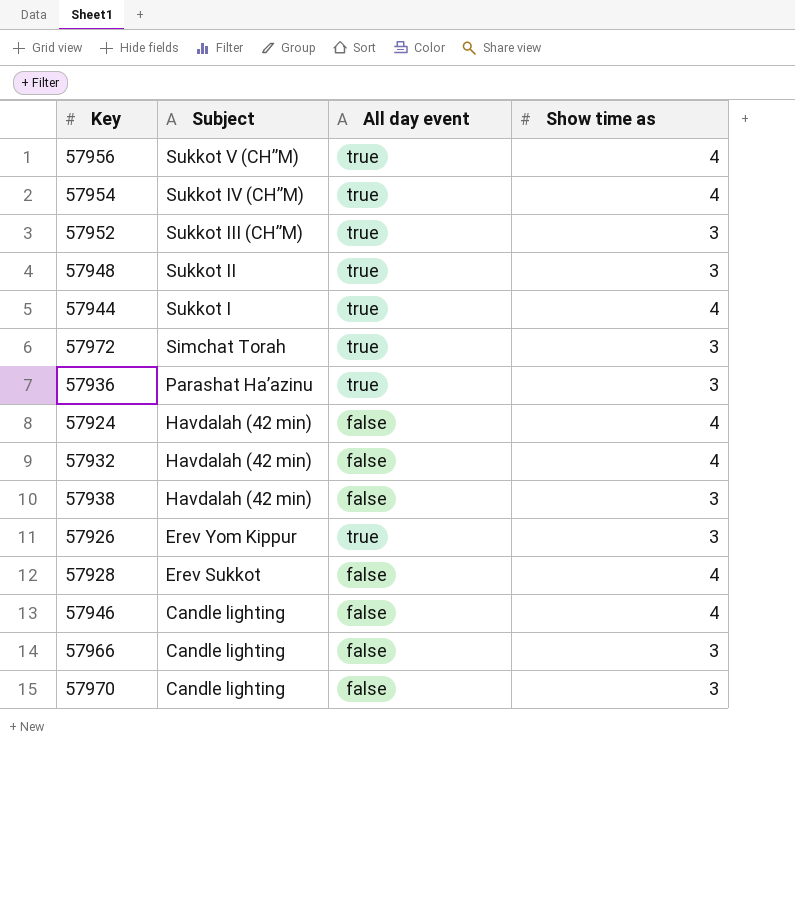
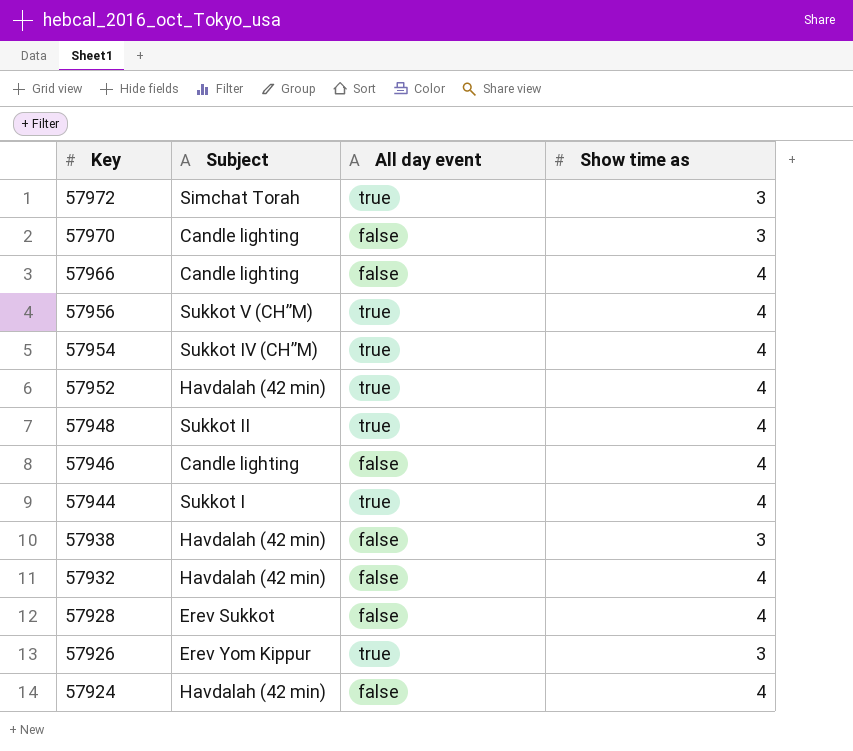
row order: Subject descending -> Key descending
row 57936: Parashat Ha’azinu | true | 3 -> none
57966 | Show time as: 3 -> 4
57952 | Subject: Sukkot III (CH’’M) -> Havdalah (42 min)
57952 | Show time as: 3 -> 4
57948 | Show time as: 3 -> 4

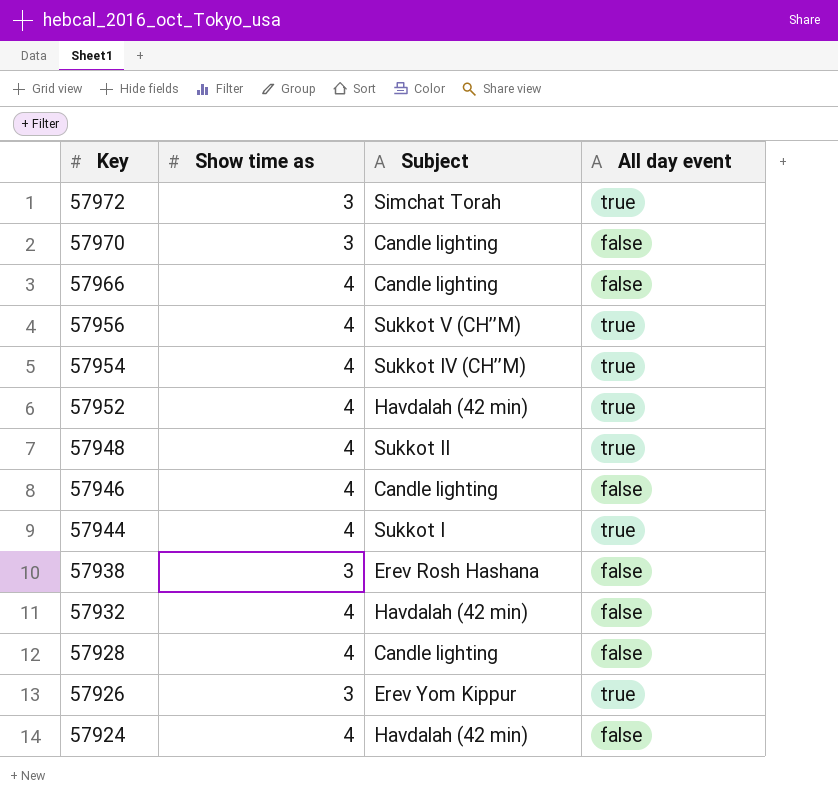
column Show time as | position: 4 -> 2
57938 | Subject: Havdalah (42 min) -> Erev Rosh Hashana
57928 | Subject: Erev Sukkot -> Candle lighting

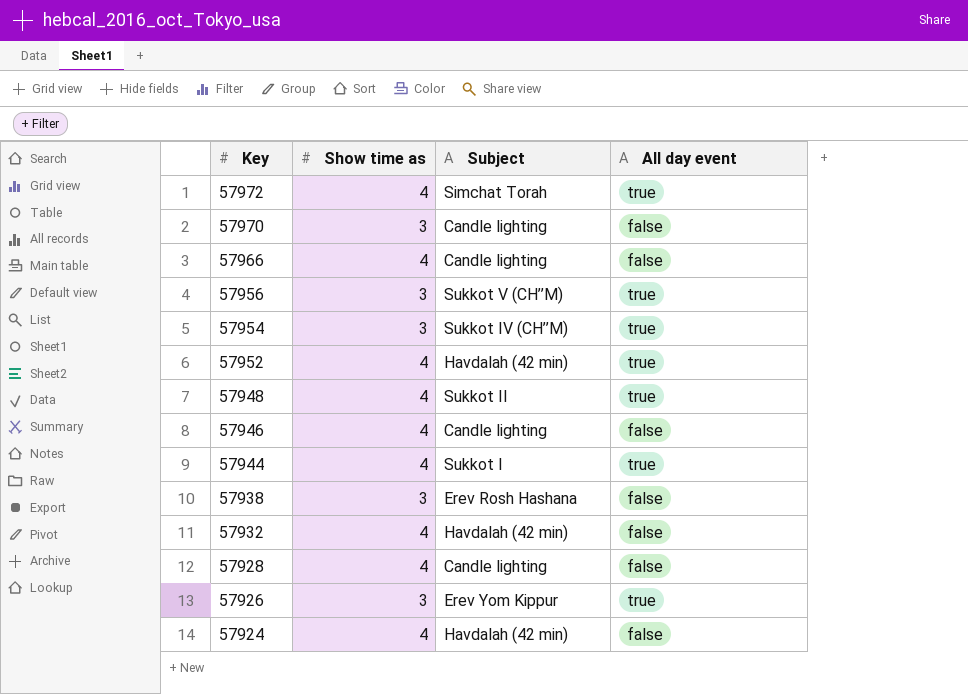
57972 | Show time as: 3 -> 4
57956 | Show time as: 4 -> 3
57954 | Show time as: 4 -> 3

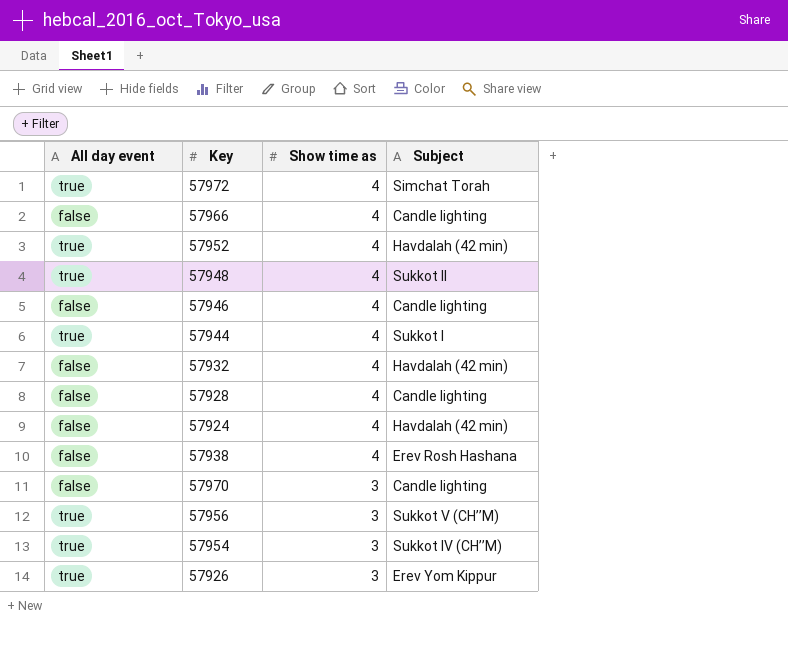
row order: Key descending -> Show time as descending
column All day event | position: 4 -> 1
57938 | Show time as: 3 -> 4

